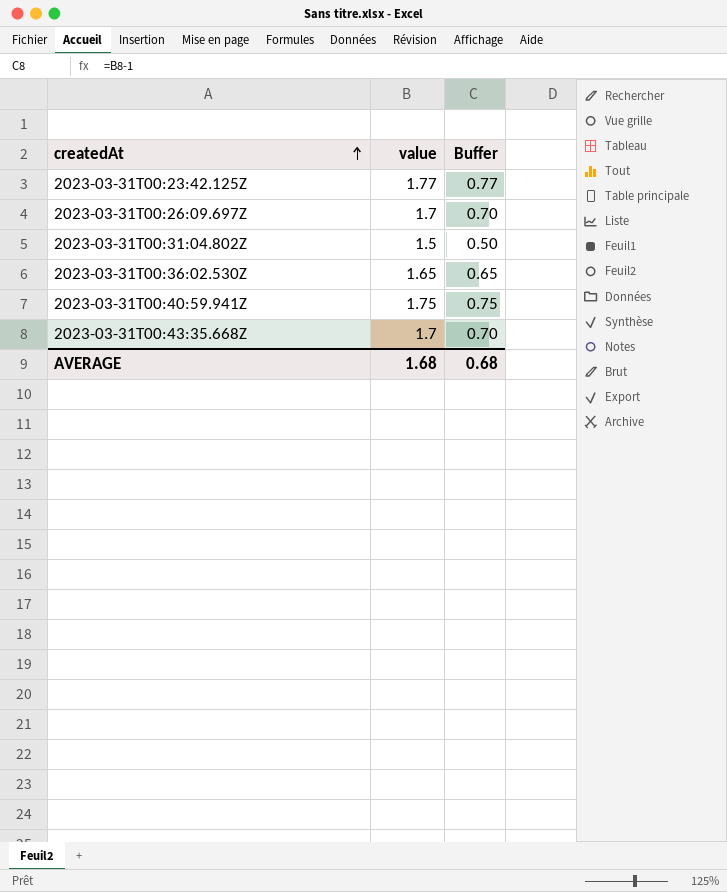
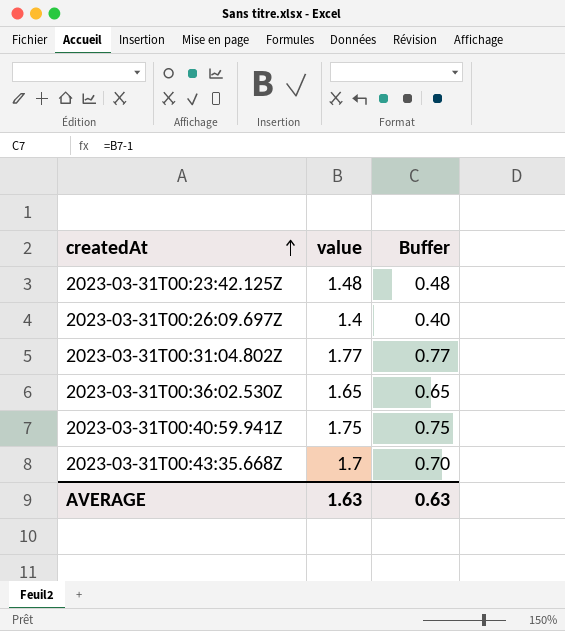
2023-03-31T00:23:42.125Z | value: 1.77 -> 1.48
2023-03-31T00:23:42.125Z | Buffer: 0.77 -> 0.48
2023-03-31T00:26:09.697Z | value: 1.7 -> 1.4
2023-03-31T00:26:09.697Z | Buffer: 0.70 -> 0.40
2023-03-31T00:31:04.802Z | value: 1.5 -> 1.77
2023-03-31T00:31:04.802Z | Buffer: 0.50 -> 0.77
AVERAGE | value: 1.68 -> 1.63
AVERAGE | Buffer: 0.68 -> 0.63

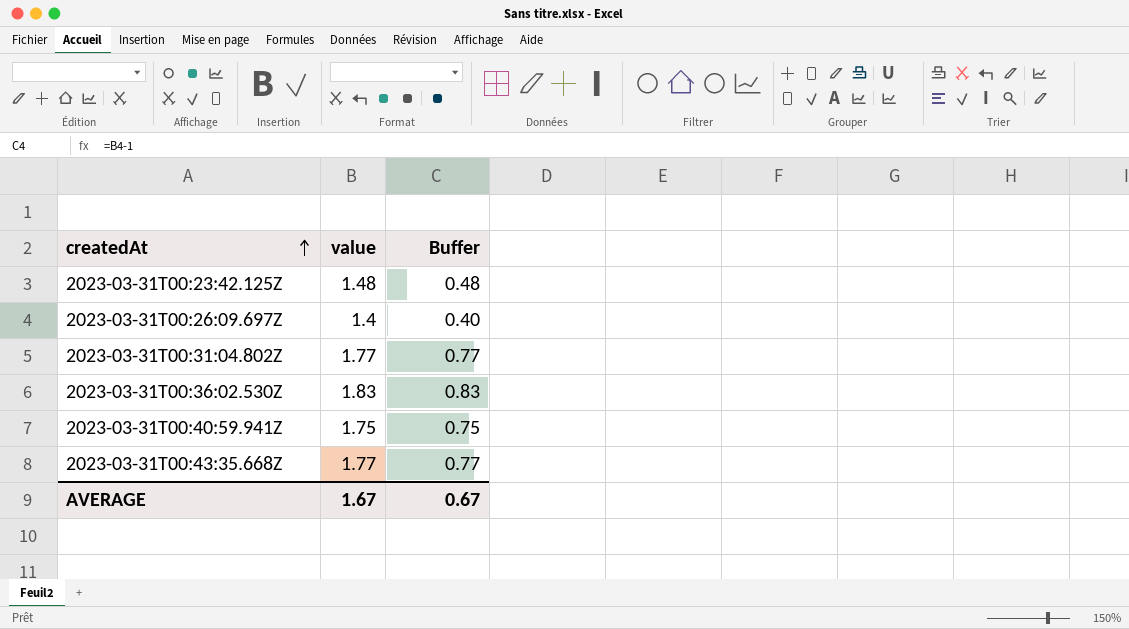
2023-03-31T00:36:02.530Z | value: 1.65 -> 1.83
2023-03-31T00:36:02.530Z | Buffer: 0.65 -> 0.83
2023-03-31T00:43:35.668Z | value: 1.7 -> 1.77
2023-03-31T00:43:35.668Z | Buffer: 0.70 -> 0.77
AVERAGE | value: 1.63 -> 1.67
AVERAGE | Buffer: 0.63 -> 0.67

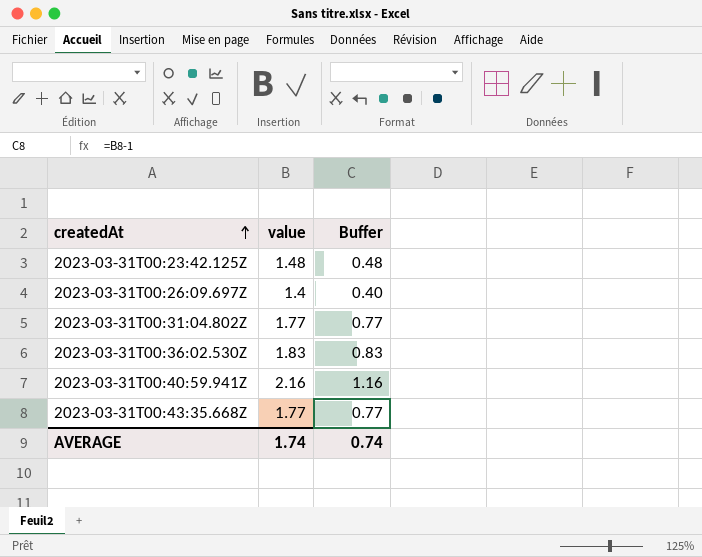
2023-03-31T00:40:59.941Z | value: 1.75 -> 2.16
2023-03-31T00:40:59.941Z | Buffer: 0.75 -> 1.16
AVERAGE | value: 1.67 -> 1.74
AVERAGE | Buffer: 0.67 -> 0.74

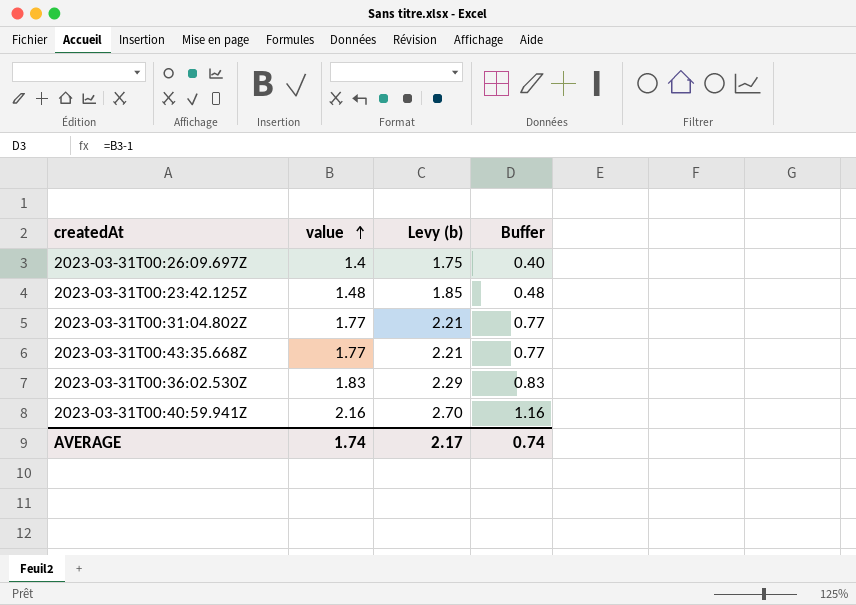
row order: createdAt ascending -> value ascending
column Levy (b) | formula: none -> [value] * 1.25

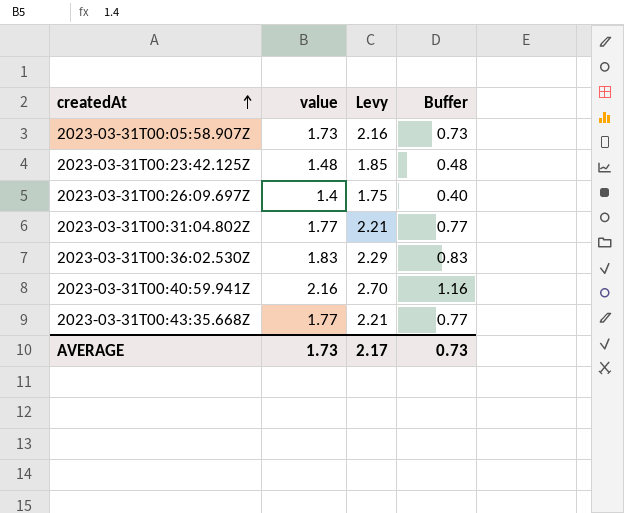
row order: value ascending -> createdAt ascending
column name: Levy (b) -> Levy
row 2023-03-31T00:05:58.907Z: none -> 1.73 | 2.16 | 0.73
AVERAGE | value: 1.74 -> 1.73
AVERAGE | Buffer: 0.74 -> 0.73

